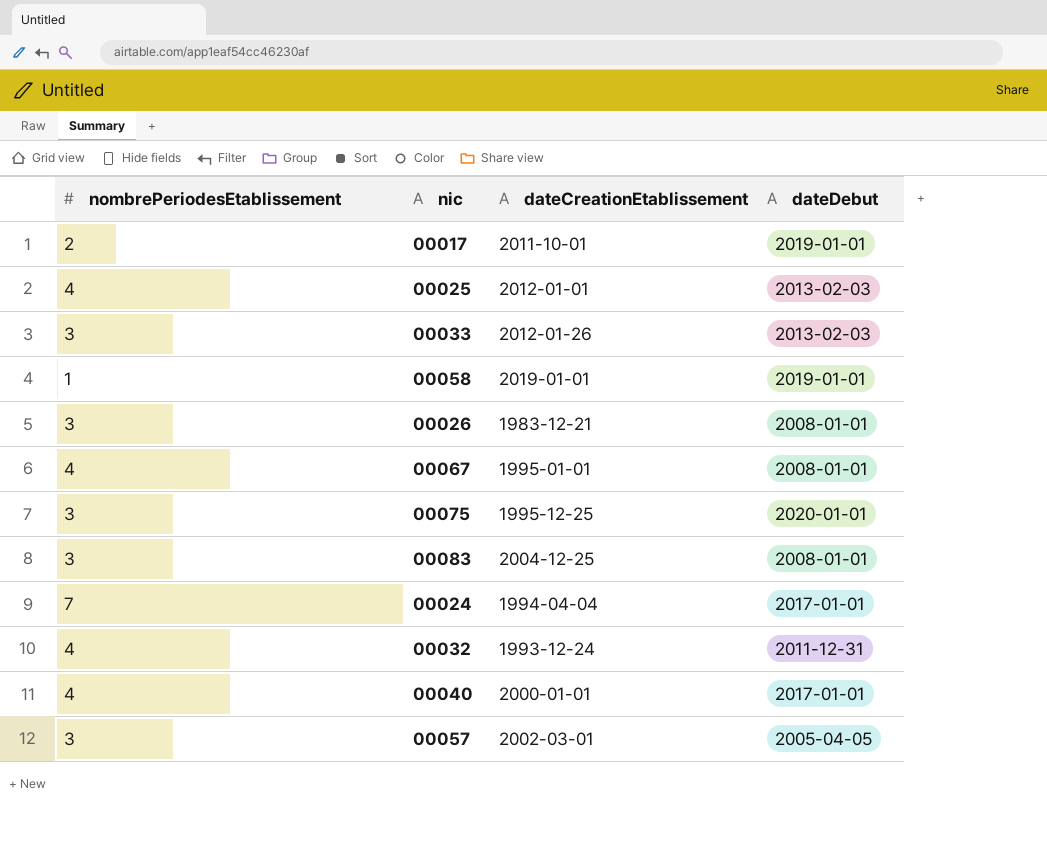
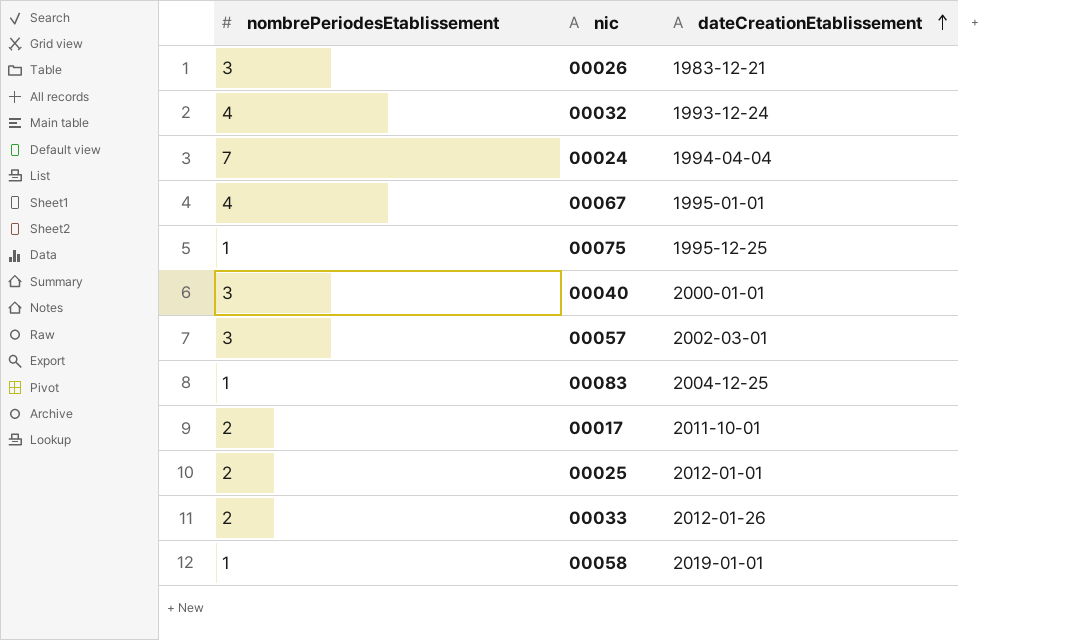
row order: none -> dateCreationEtablissement ascending
column dateDebut | position: 4 -> none
00075 | nombrePeriodesEtablissement: 3 -> 1
00040 | nombrePeriodesEtablissement: 4 -> 3
00083 | nombrePeriodesEtablissement: 3 -> 1
00025 | nombrePeriodesEtablissement: 4 -> 2
00033 | nombrePeriodesEtablissement: 3 -> 2

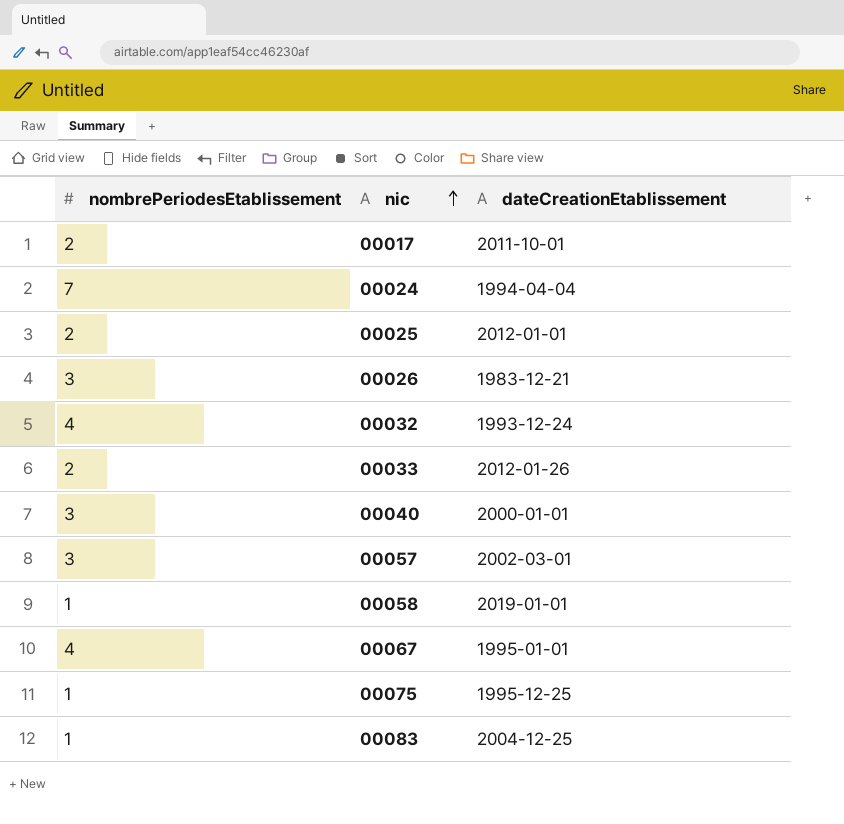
row order: dateCreationEtablissement ascending -> nic ascending

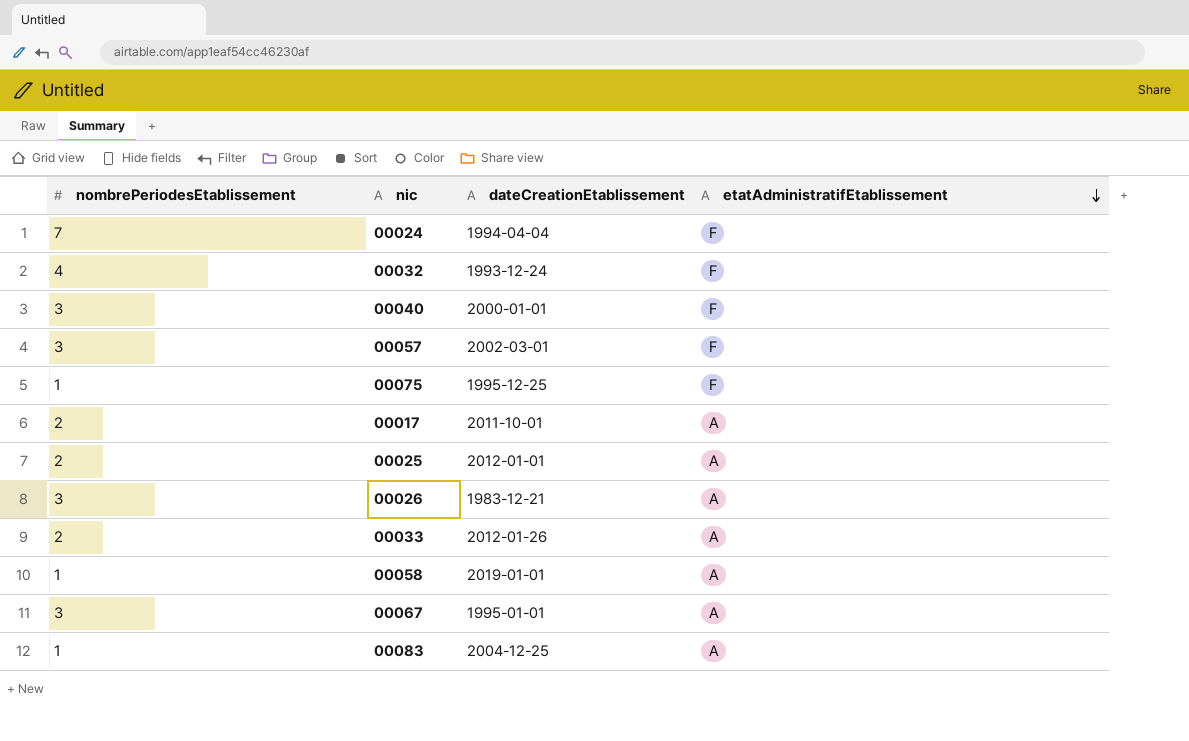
row order: nic ascending -> etatAdministratifEtablissement descending
column etatAdministratifEtablissement | position: none -> 4
00067 | nombrePeriodesEtablissement: 4 -> 3

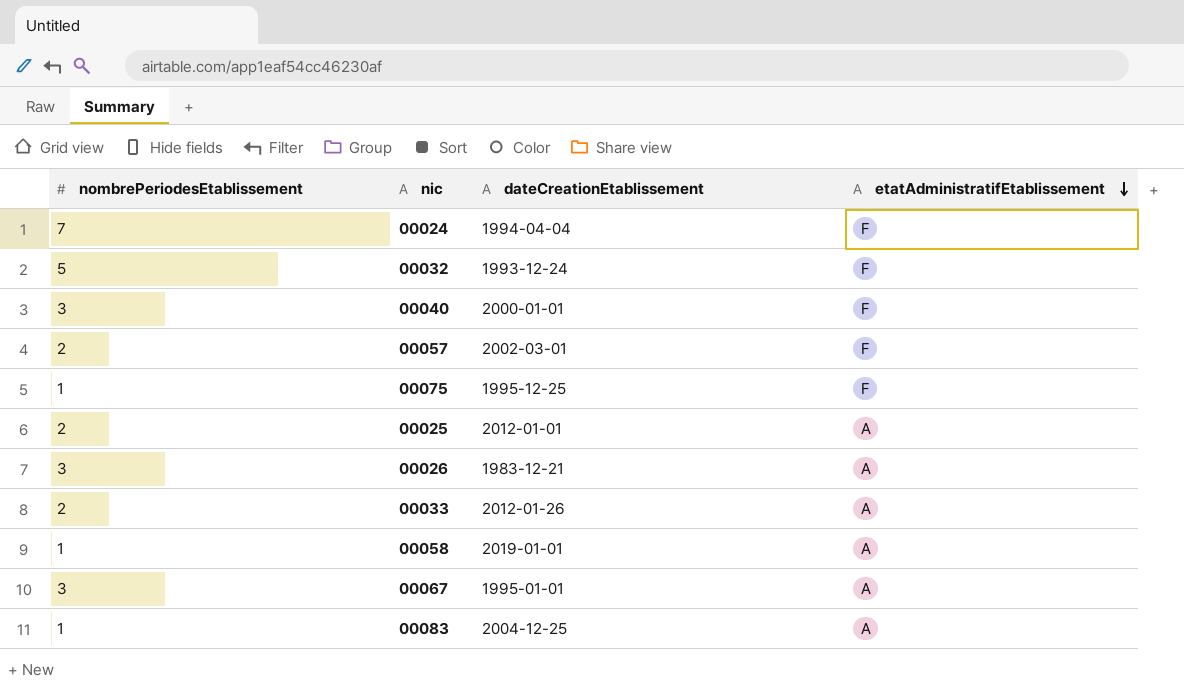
row 00017: 2 | 2011-10-01 | A -> none
00032 | nombrePeriodesEtablissement: 4 -> 5
00057 | nombrePeriodesEtablissement: 3 -> 2

